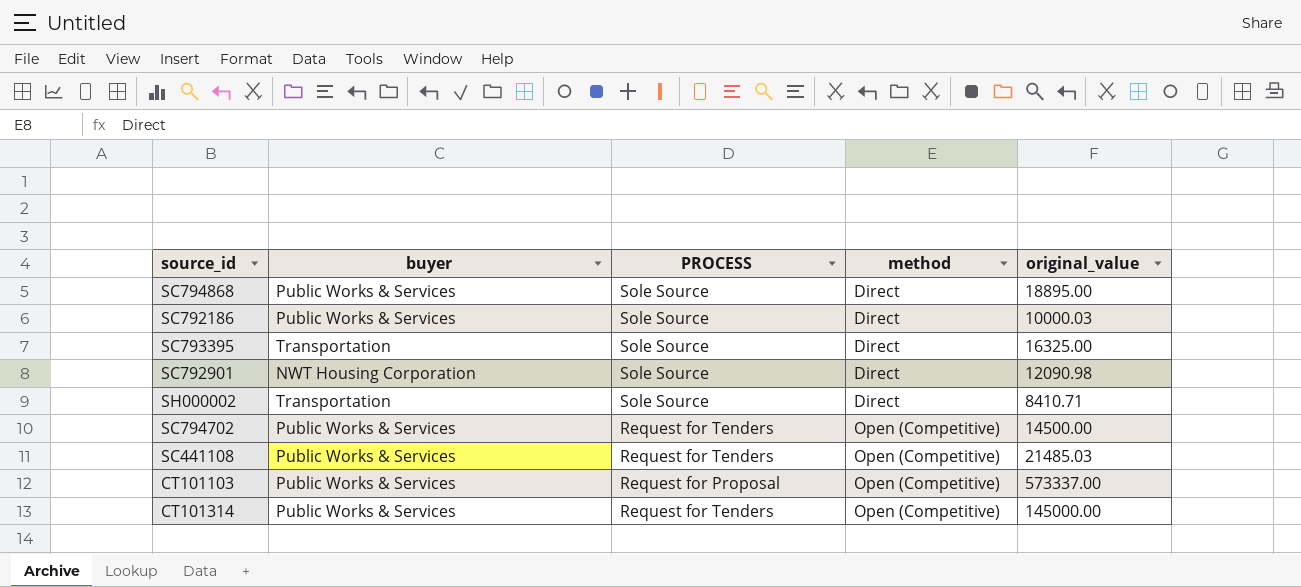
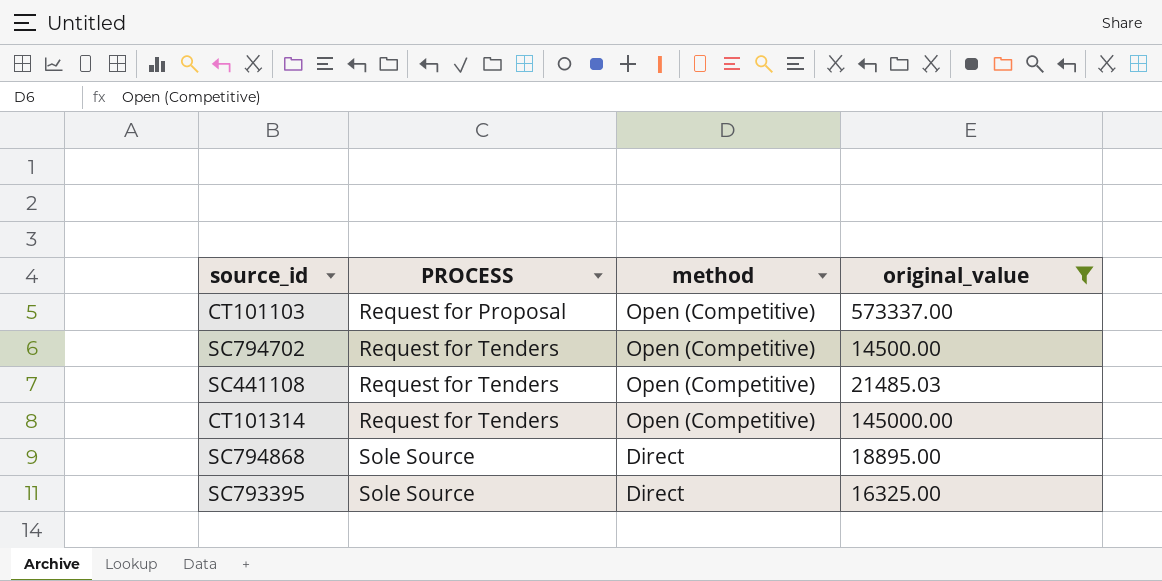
filter: none -> original_value >= 14500.00
row order: method ascending -> PROCESS ascending
column buyer | position: 2 -> none

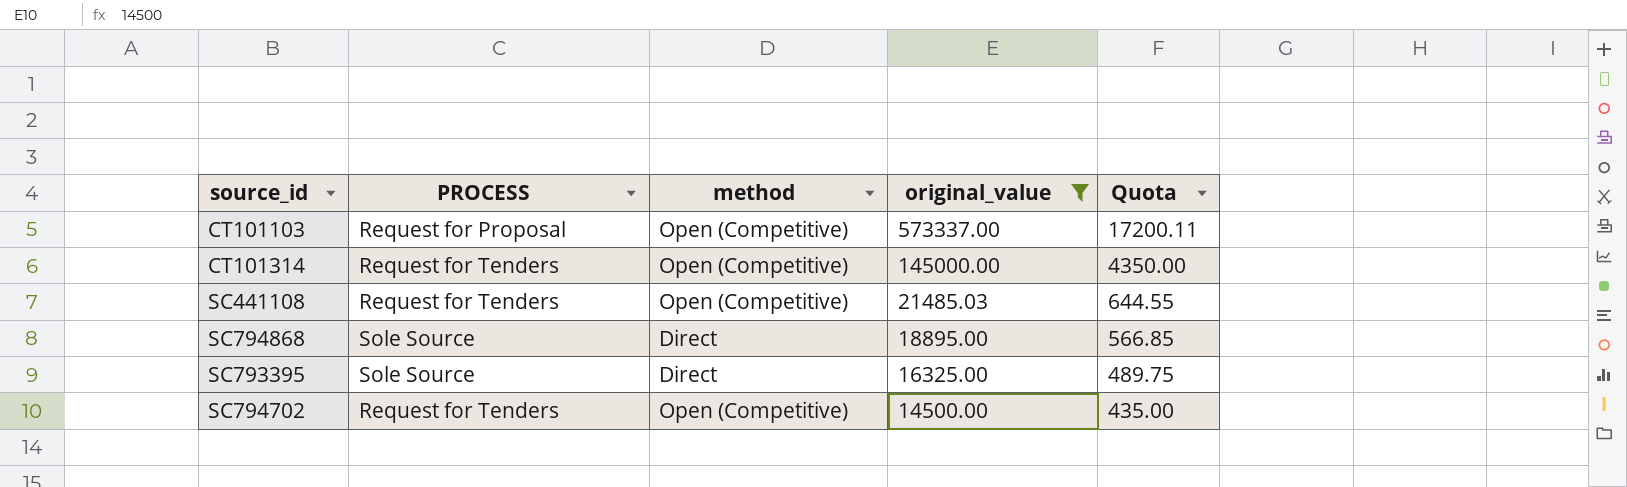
row order: PROCESS ascending -> original_value descending
column Quota | formula: none -> [original_value] * 0.03

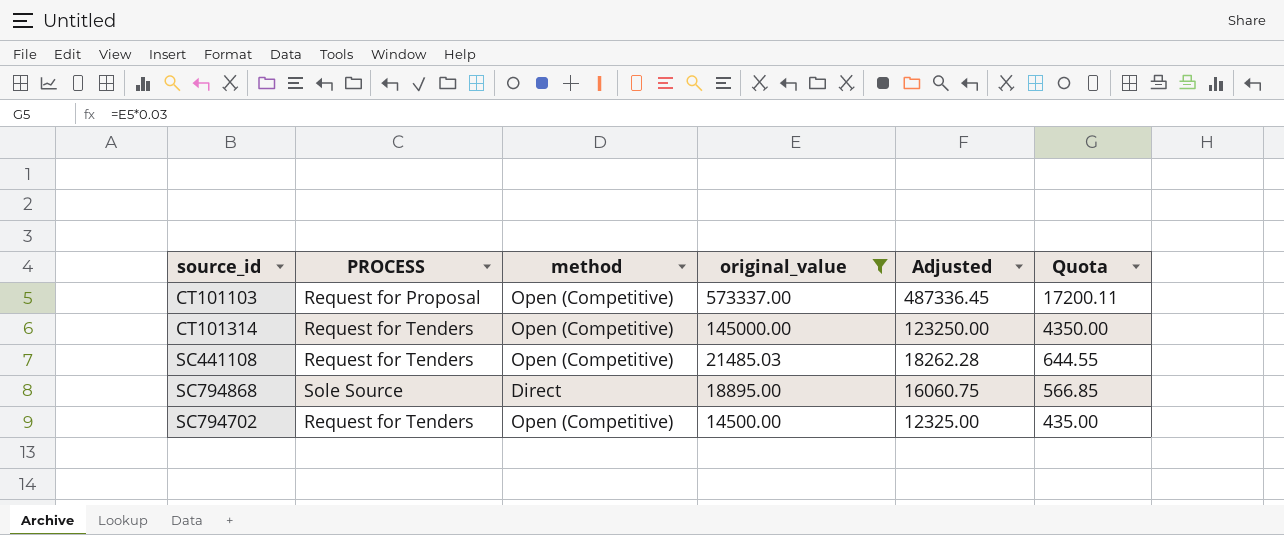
column Adjusted | formula: none -> [original_value] * 0.85
row SC793395: Sole Source | Direct | 16325.00 | 489.75 -> none

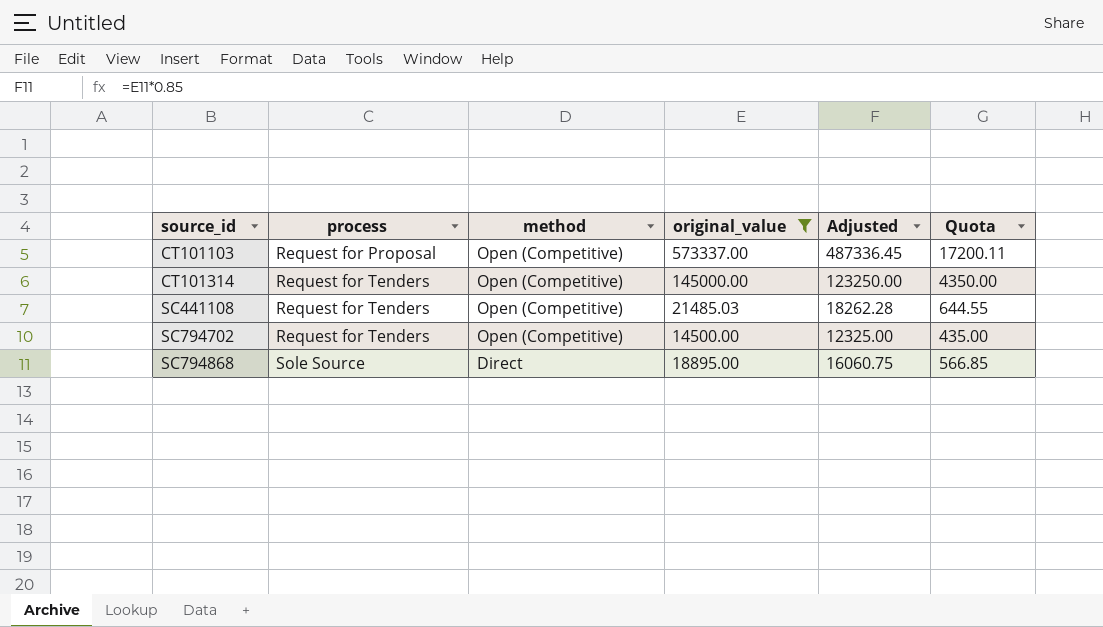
row order: original_value descending -> source_id ascending
column name: PROCESS -> process

